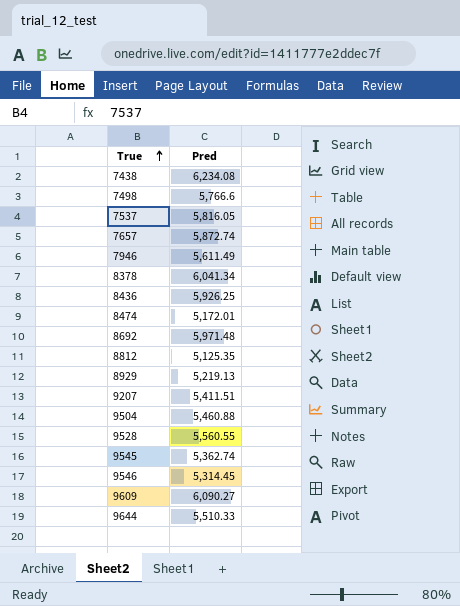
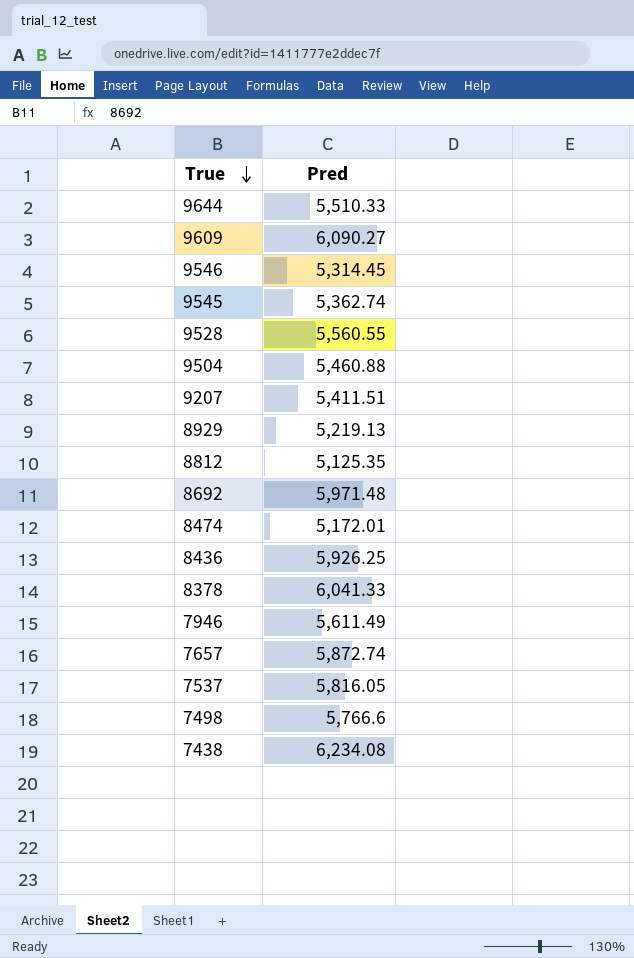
row order: True ascending -> True descending
8378 | Pred: 6,041.34 -> 6,041.33

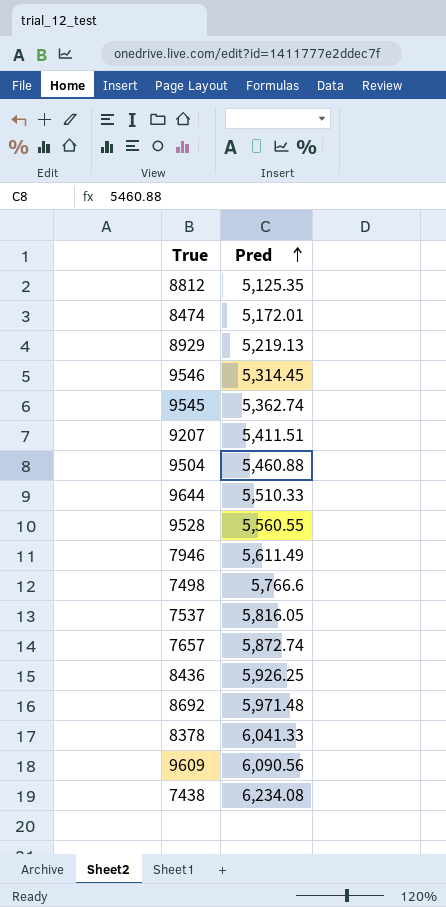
row order: True descending -> Pred ascending
9609 | Pred: 6,090.27 -> 6,090.56

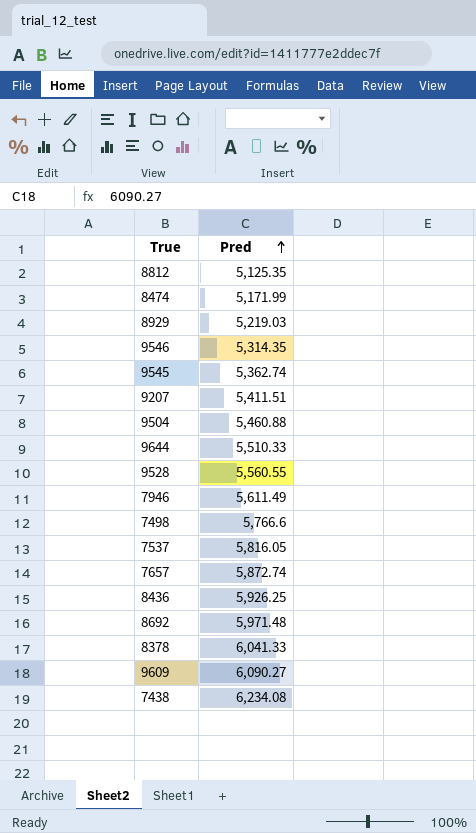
8474 | Pred: 5,172.01 -> 5,171.99
8929 | Pred: 5,219.13 -> 5,219.03
9546 | Pred: 5,314.45 -> 5,314.35
9609 | Pred: 6,090.56 -> 6,090.27

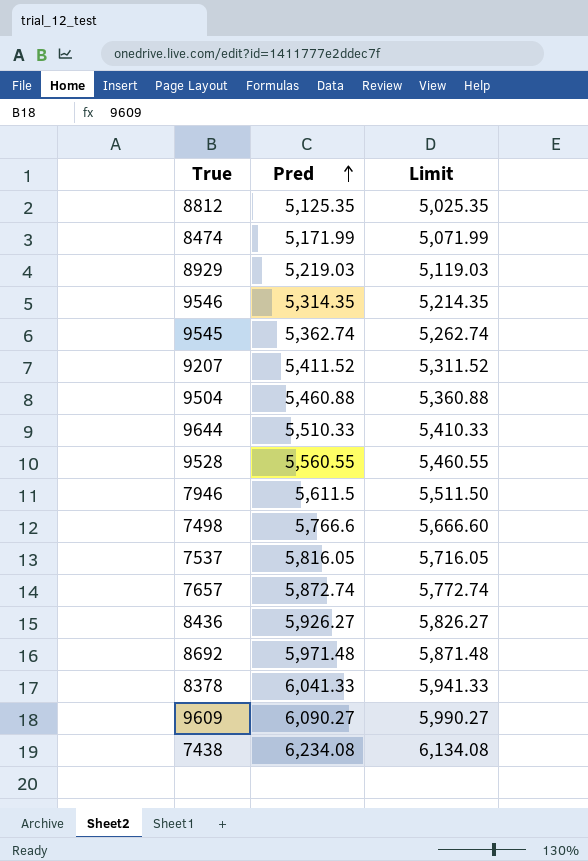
column Limit | formula: none -> [Pred] - 100
9207 | Pred: 5,411.51 -> 5,411.52
7946 | Pred: 5,611.49 -> 5,611.5
8436 | Pred: 5,926.25 -> 5,926.27

